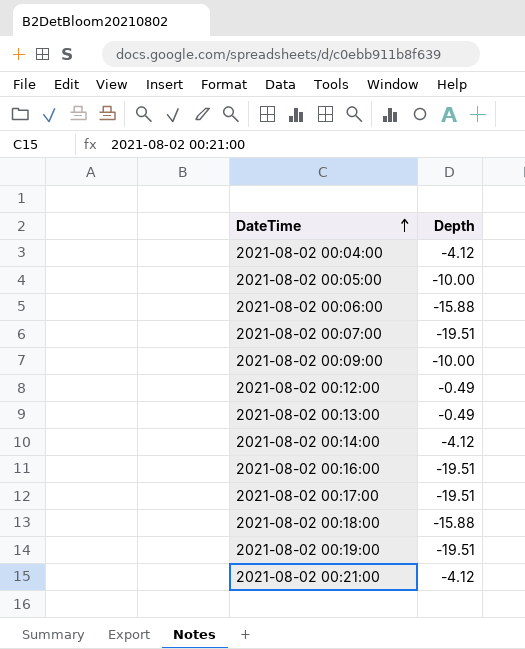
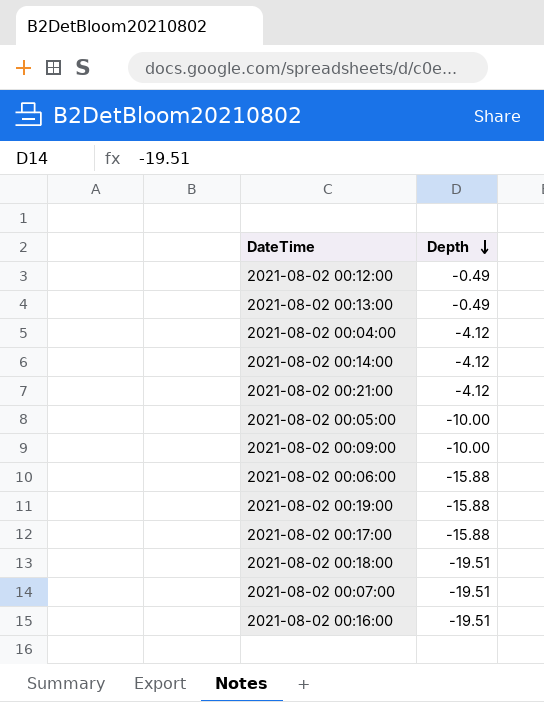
row order: DateTime ascending -> Depth descending
2021-08-02 00:19:00 | Depth: -19.51 -> -15.88
2021-08-02 00:17:00 | Depth: -19.51 -> -15.88
2021-08-02 00:18:00 | Depth: -15.88 -> -19.51

